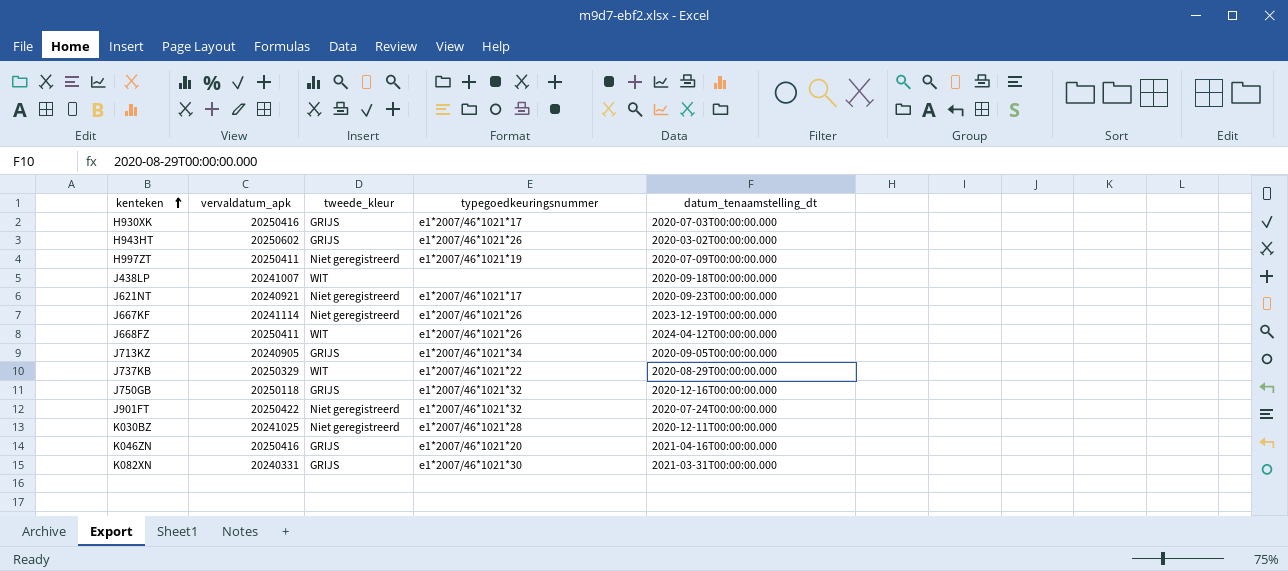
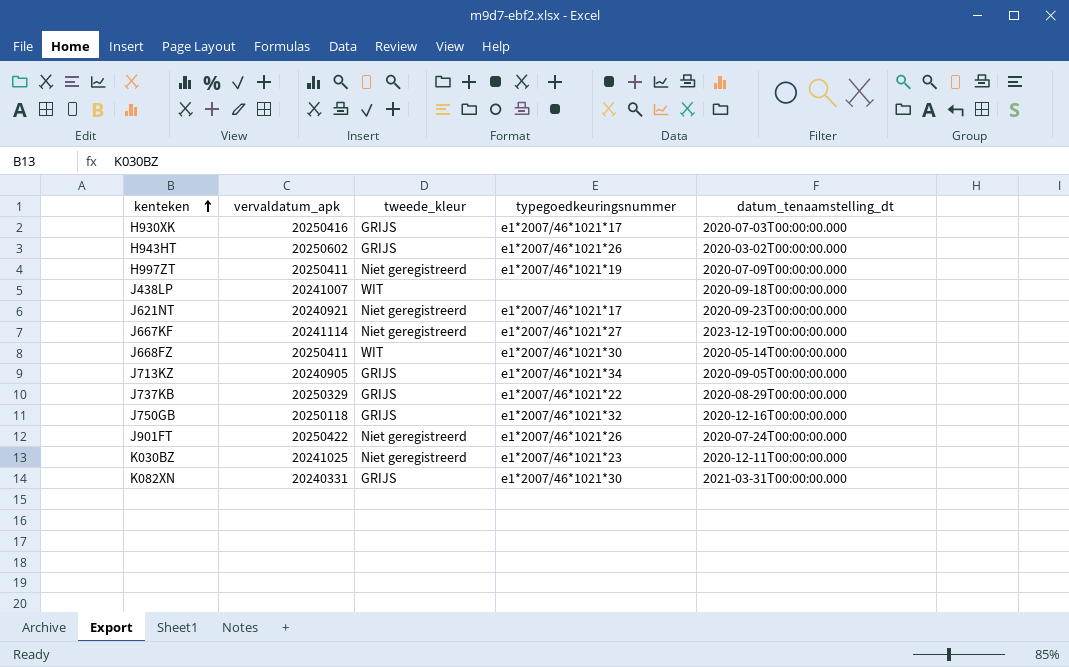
row K046ZN: 20250416 | GRIJS | e1*2007/46*1021*20 | 2021-04-16T00:00:00.000 -> none
J667KF | typegoedkeuringsnummer: e1*2007/46*1021*26 -> e1*2007/46*1021*27
J668FZ | typegoedkeuringsnummer: e1*2007/46*1021*26 -> e1*2007/46*1021*30
J668FZ | datum_tenaamstelling_dt: 2024-04-12T00:00:00.000 -> 2020-05-14T00:00:00.000
J737KB | tweede_kleur: WIT -> GRIJS
J901FT | typegoedkeuringsnummer: e1*2007/46*1021*32 -> e1*2007/46*1021*26
K030BZ | typegoedkeuringsnummer: e1*2007/46*1021*28 -> e1*2007/46*1021*23

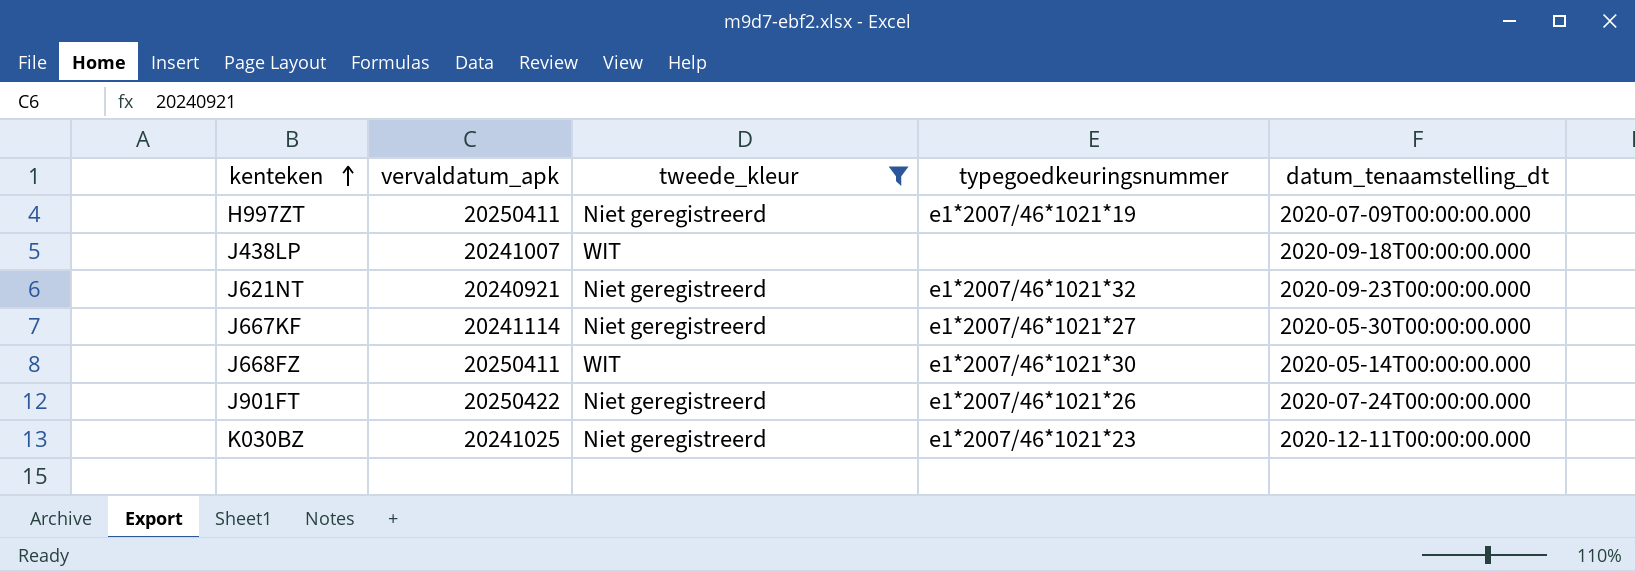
filter: none -> tweede_kleur != GRIJS
J621NT | typegoedkeuringsnummer: e1*2007/46*1021*17 -> e1*2007/46*1021*32
J667KF | datum_tenaamstelling_dt: 2023-12-19T00:00:00.000 -> 2020-05-30T00:00:00.000

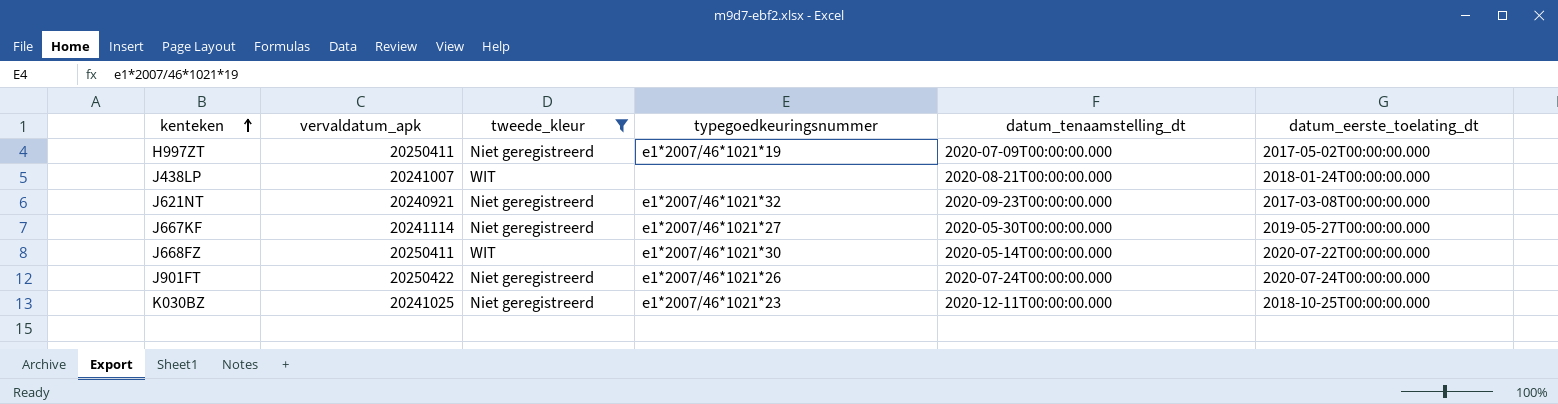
column datum_eerste_toelating_dt | position: none -> 6
J438LP | datum_tenaamstelling_dt: 2020-09-18T00:00:00.000 -> 2020-08-21T00:00:00.000

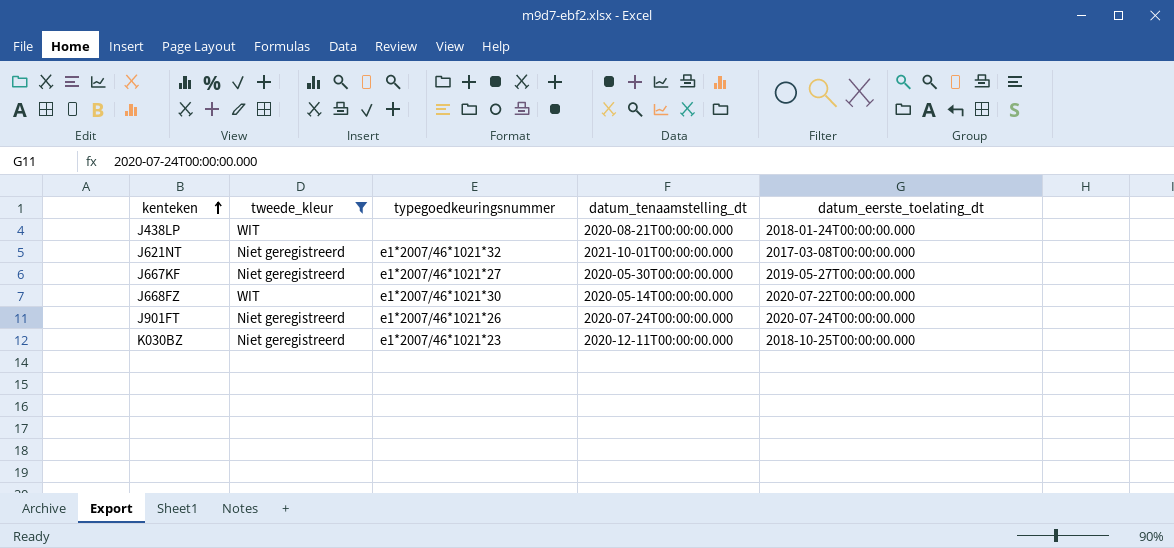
column vervaldatum_apk | position: 2 -> none
row H997ZT: 20250411 | Niet geregistreerd | e1*2007/46*1021*19 | 2020-07-09T00:00:00.000 | 2017-05-02T00:00:00.000 -> none
J621NT | datum_tenaamstelling_dt: 2020-09-23T00:00:00.000 -> 2021-10-01T00:00:00.000

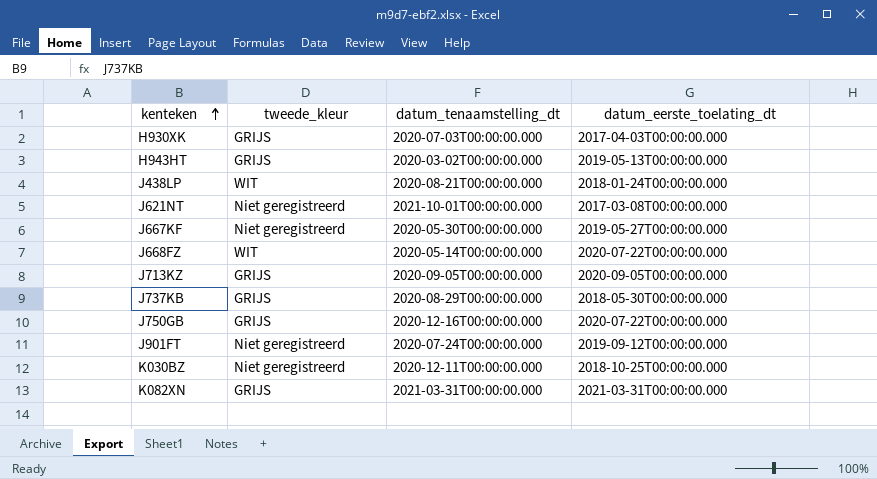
filter: tweede_kleur != GRIJS -> none
column typegoedkeuringsnummer | position: 3 -> none
J901FT | datum_eerste_toelating_dt: 2020-07-24T00:00:00.000 -> 2019-09-12T00:00:00.000

